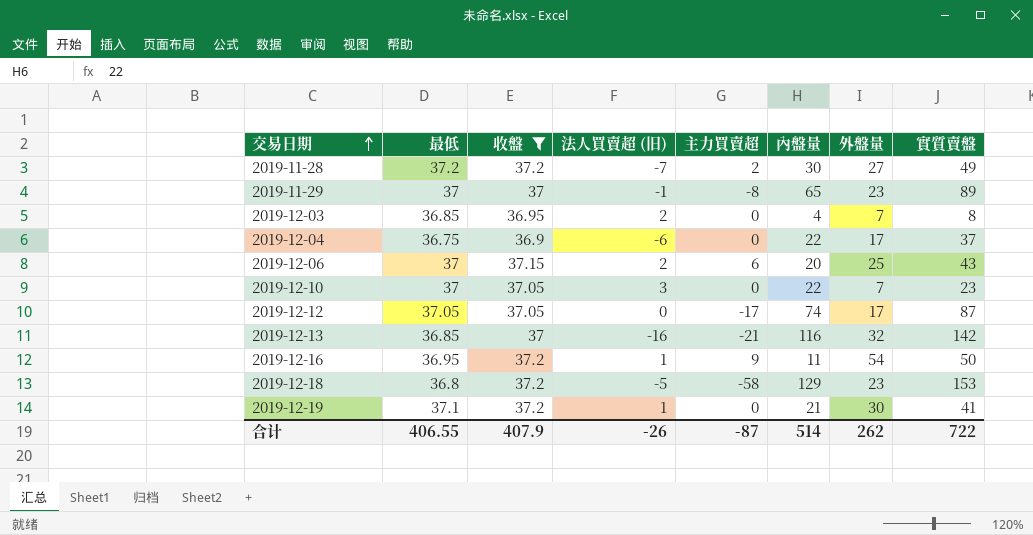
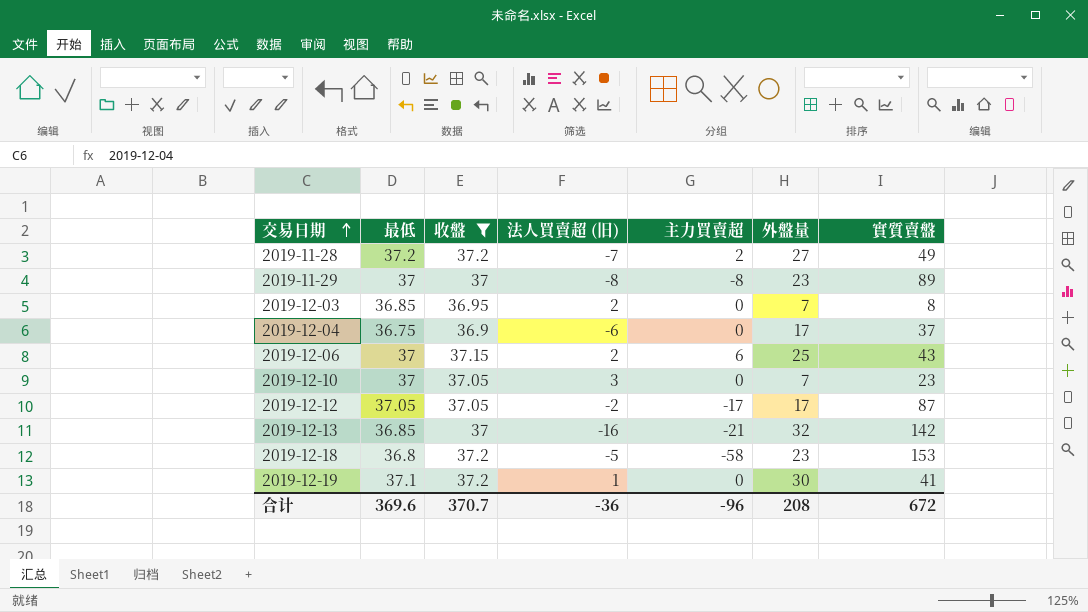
column 內盤量 | position: 6 -> none
row 2019-12-16: 36.95 | 37.2 | 1 | 9 | 11 | 54 | 50 -> none
2019-11-29 | 法人買賣超 (旧): -1 -> -8
2019-12-12 | 法人買賣超 (旧): 0 -> -2
合计 | 最低: 406.55 -> 369.6
合计 | 收盤: 407.9 -> 370.7
合计 | 法人買賣超 (旧): -26 -> -36
合计 | 主力買賣超: -87 -> -96
合计 | 外盤量: 262 -> 208
合计 | 實質賣盤: 722 -> 672

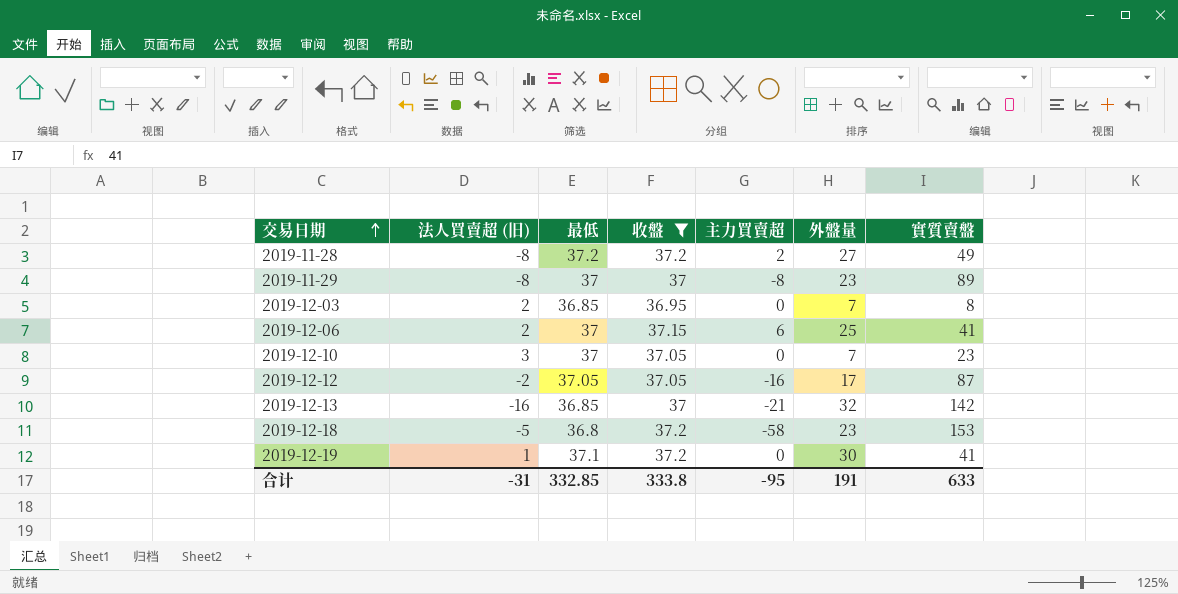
column 法人買賣超 (旧) | position: 4 -> 2
row 2019-12-04: 36.75 | 36.9 | -6 | 0 | 17 | 37 -> none
2019-11-28 | 法人買賣超 (旧): -7 -> -8
2019-12-06 | 實質賣盤: 43 -> 41
2019-12-12 | 主力買賣超: -17 -> -16
合计 | 法人買賣超 (旧): -36 -> -31
合计 | 最低: 369.6 -> 332.85
合计 | 收盤: 370.7 -> 333.8
合计 | 主力買賣超: -96 -> -95
合计 | 外盤量: 208 -> 191
合计 | 實質賣盤: 672 -> 633

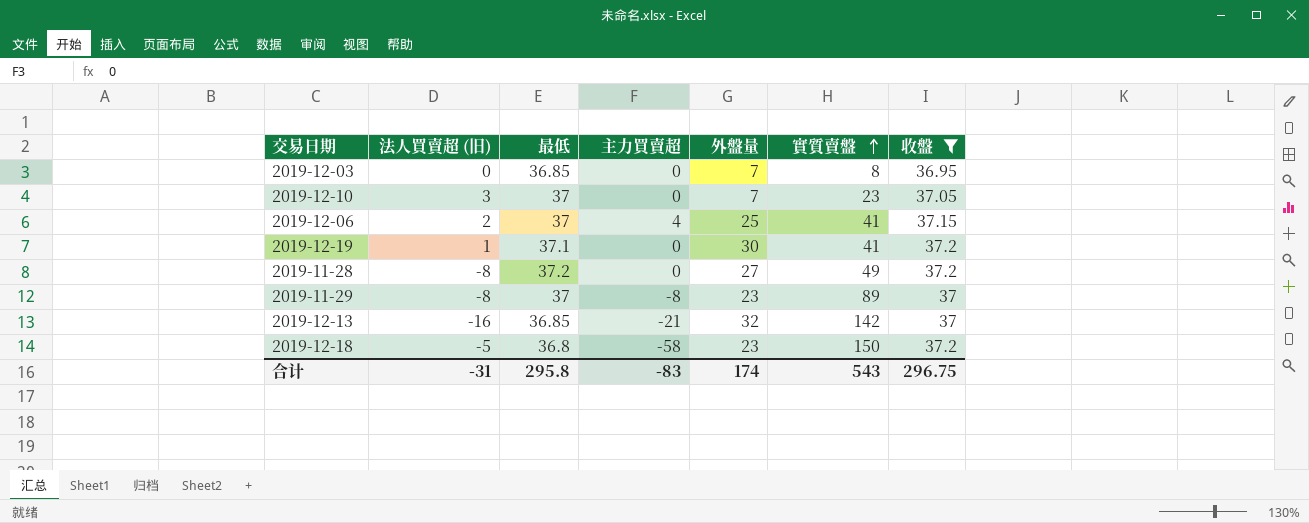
row order: 交易日期 ascending -> 實質賣盤 ascending
column 收盤 | position: 4 -> 7
row 2019-12-12: -2 | 37.05 | 37.05 | -16 | 17 | 87 -> none
2019-12-03 | 法人買賣超 (旧): 2 -> 0
2019-12-06 | 主力買賣超: 6 -> 4
2019-11-28 | 主力買賣超: 2 -> 0
2019-12-18 | 實質賣盤: 153 -> 150
合计 | 最低: 332.85 -> 295.8
合计 | 主力買賣超: -95 -> -83
合计 | 外盤量: 191 -> 174
合计 | 實質賣盤: 633 -> 543
合计 | 收盤: 333.8 -> 296.75

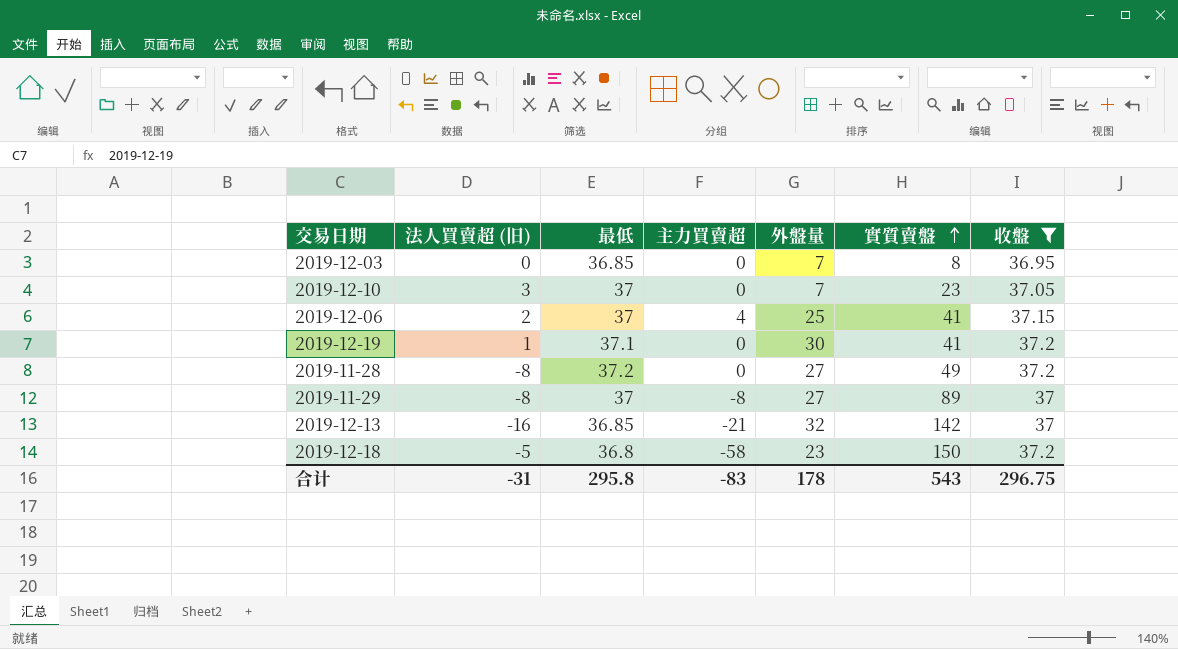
2019-11-29 | 外盤量: 23 -> 27
合计 | 外盤量: 174 -> 178

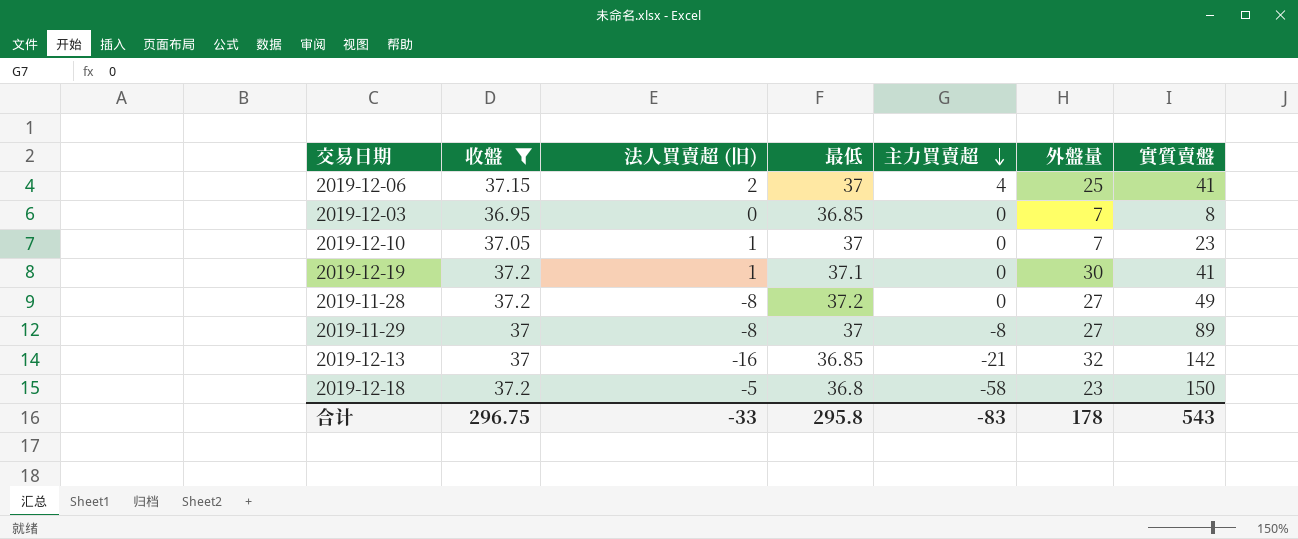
row order: 實質賣盤 ascending -> 主力買賣超 descending
column 收盤 | position: 7 -> 2
2019-12-10 | 法人買賣超 (旧): 3 -> 1
合计 | 法人買賣超 (旧): -31 -> -33

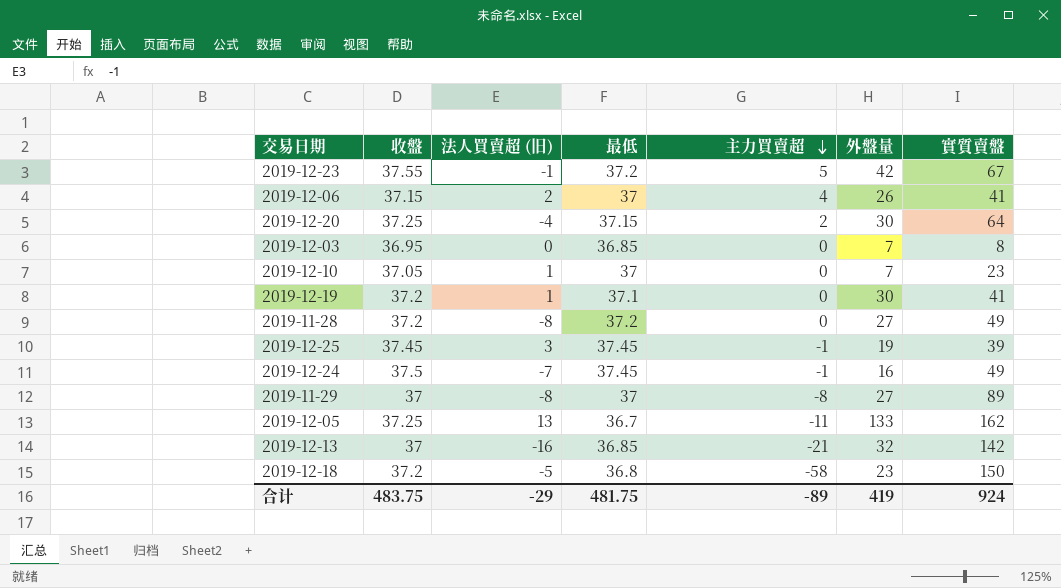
filter: 收盤 <= 37.2 -> none
2019-12-06 | 外盤量: 25 -> 26
合计 | 收盤: 296.75 -> 483.75
合计 | 法人買賣超 (旧): -33 -> -29
合计 | 最低: 295.8 -> 481.75
合计 | 主力買賣超: -83 -> -89
合计 | 外盤量: 178 -> 419
合计 | 實質賣盤: 543 -> 924

